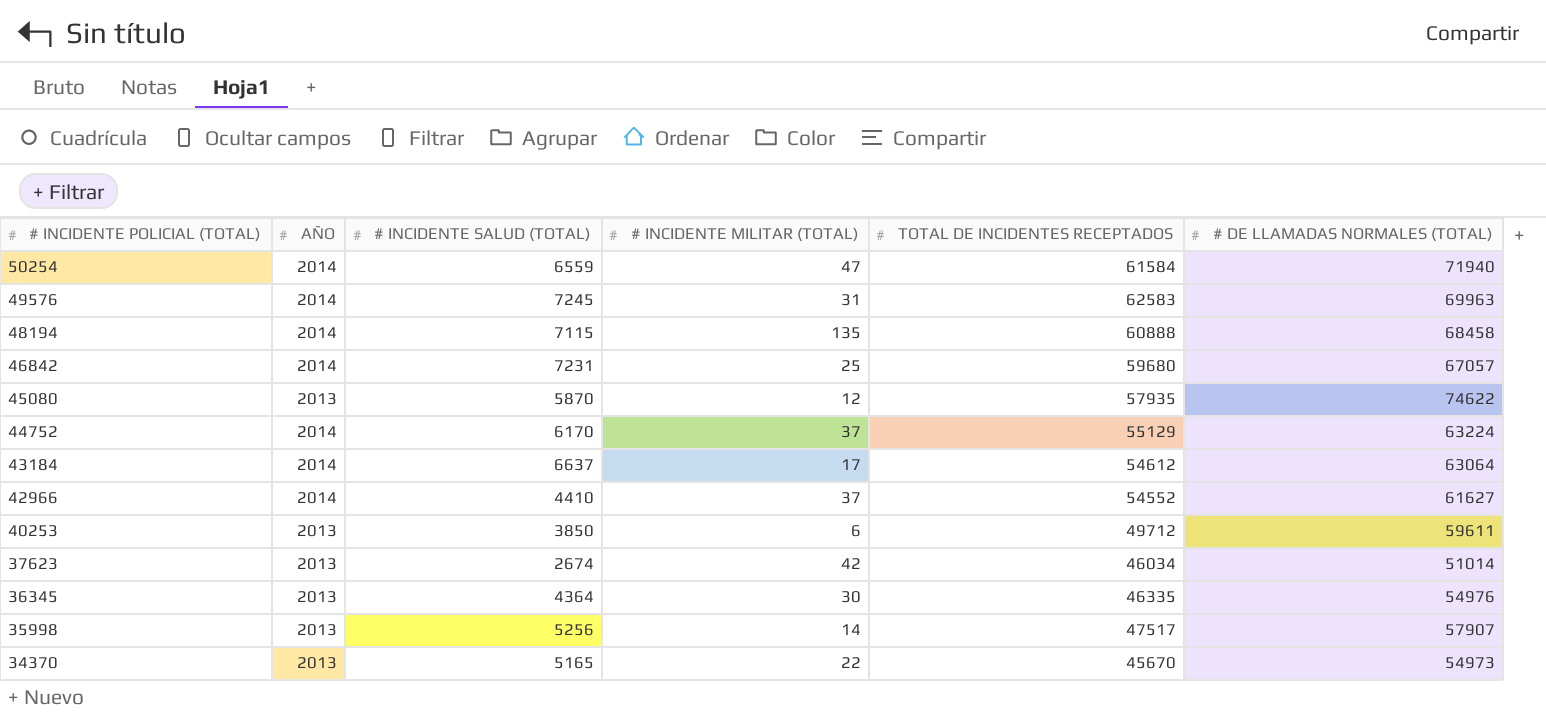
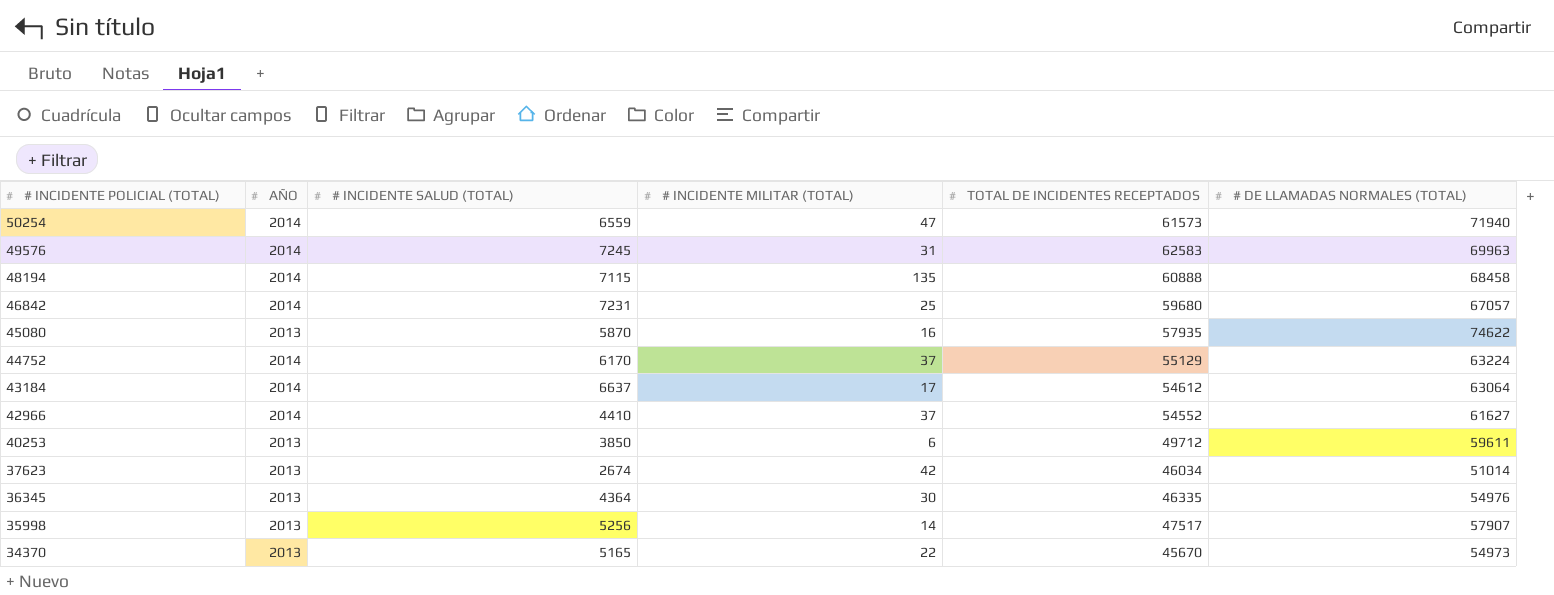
50254 | TOTAL DE INCIDENTES RECEPTADOS: 61584 -> 61573
45080 | # INCIDENTE MILITAR (TOTAL): 12 -> 16

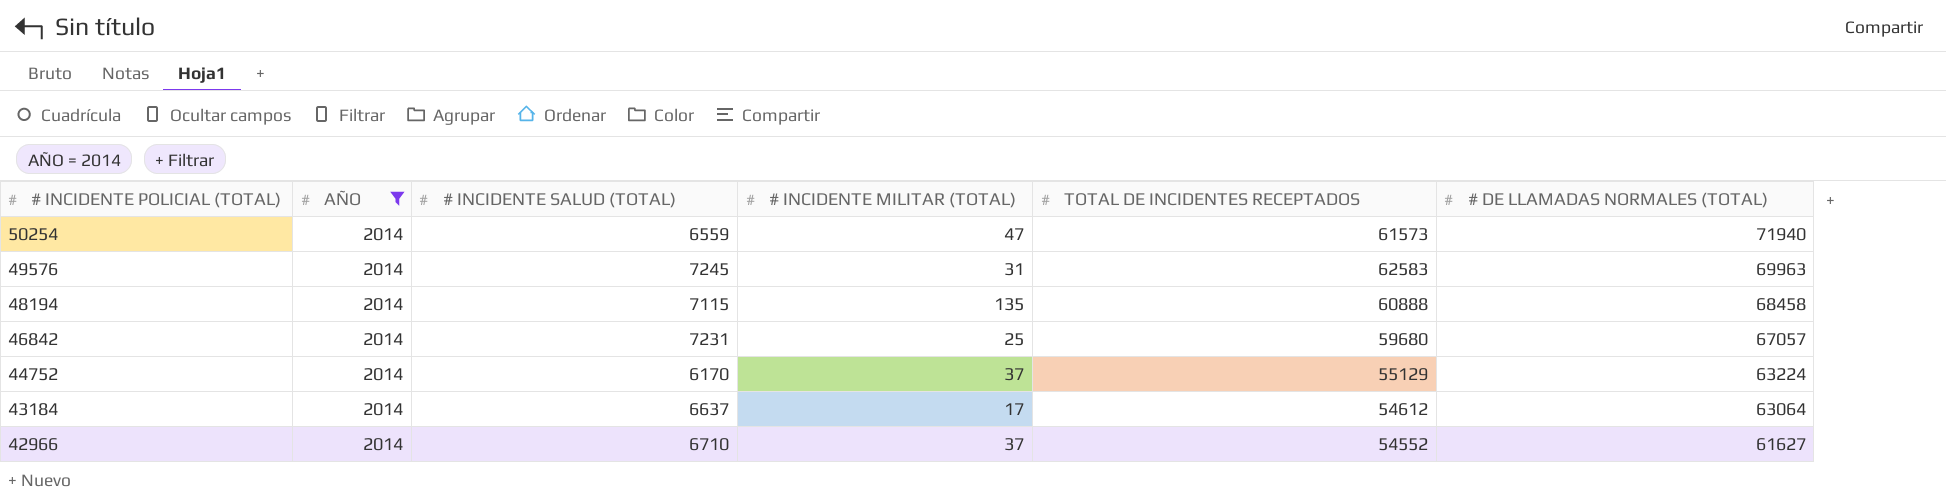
filter: none -> AÑO = 2014
42966 | # INCIDENTE SALUD (TOTAL): 4410 -> 6710

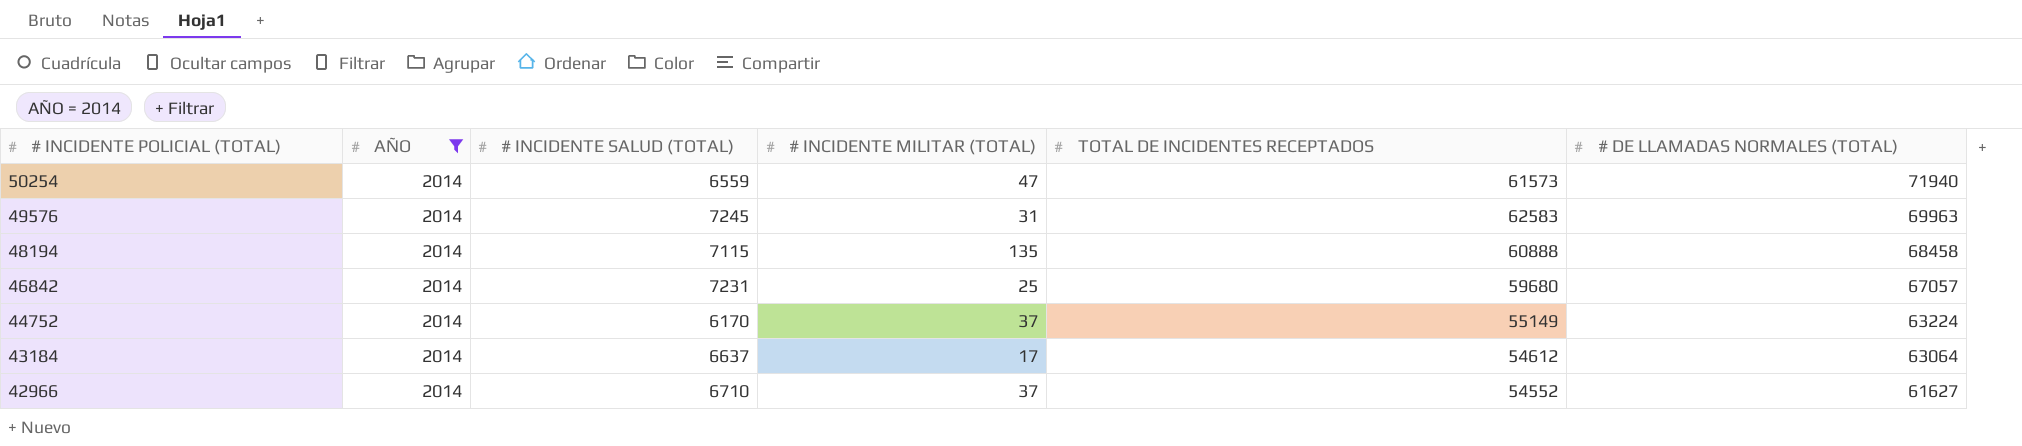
44752 | TOTAL DE INCIDENTES RECEPTADOS: 55129 -> 55149

